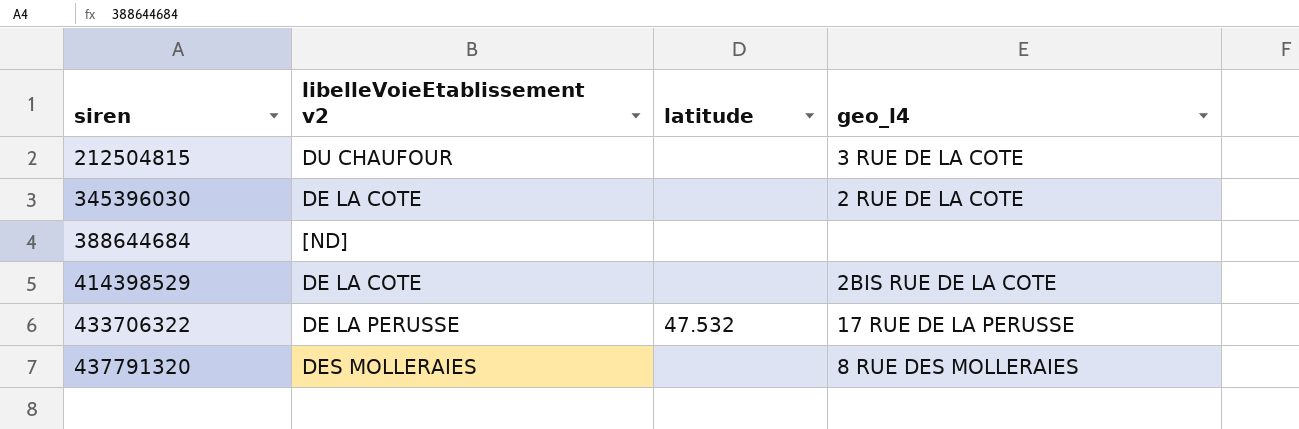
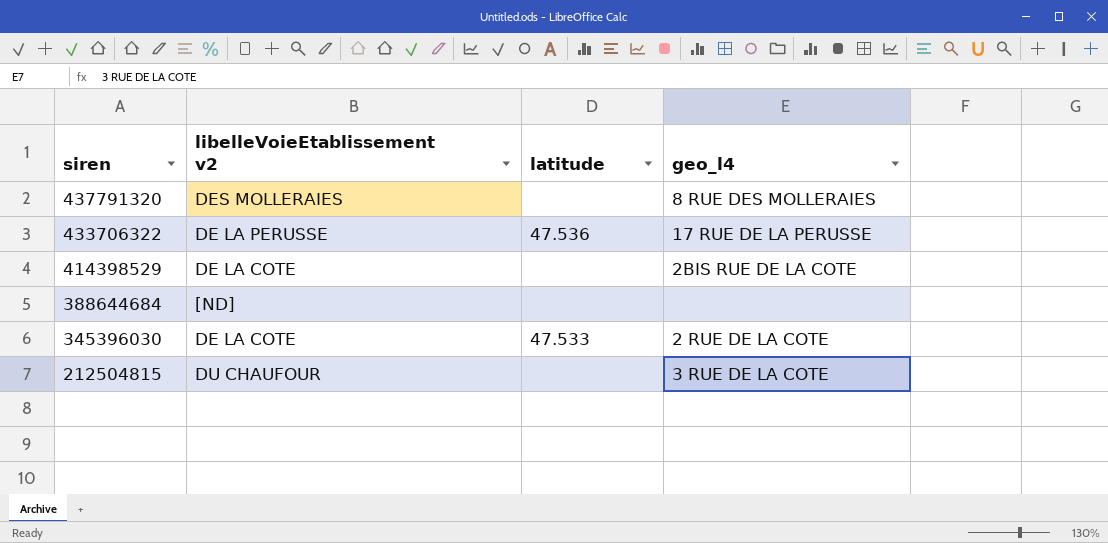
row order: siren ascending -> siren descending
433706322 | latitude: 47.532 -> 47.536
345396030 | latitude: none -> 47.533

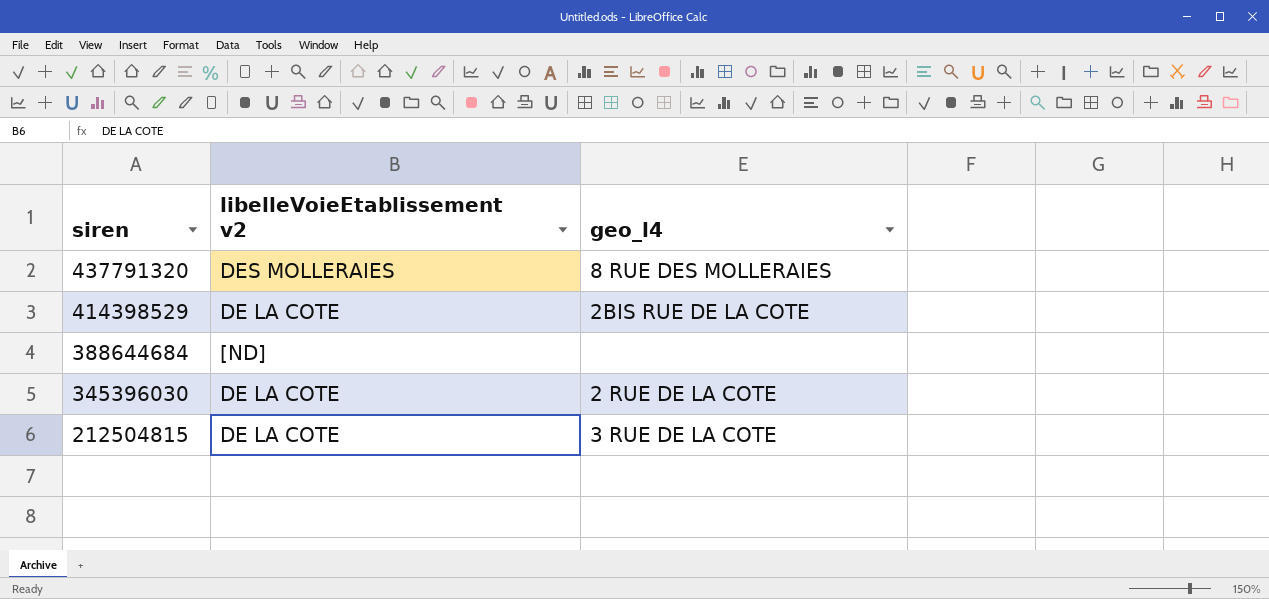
column latitude | position: 3 -> none
row 433706322: DE LA PERUSSE | 47.536 | 17 RUE DE LA PERUSSE -> none
212504815 | libelleVoieEtablissement v2: DU CHAUFOUR -> DE LA COTE

